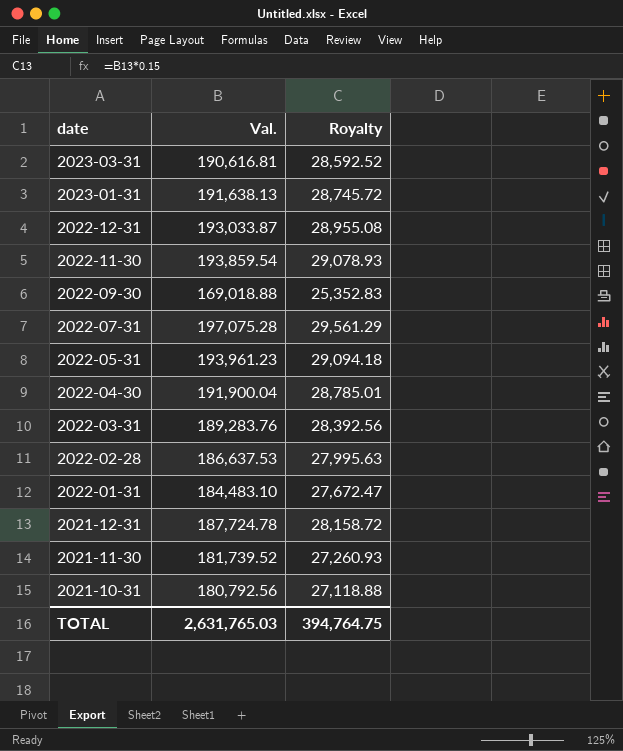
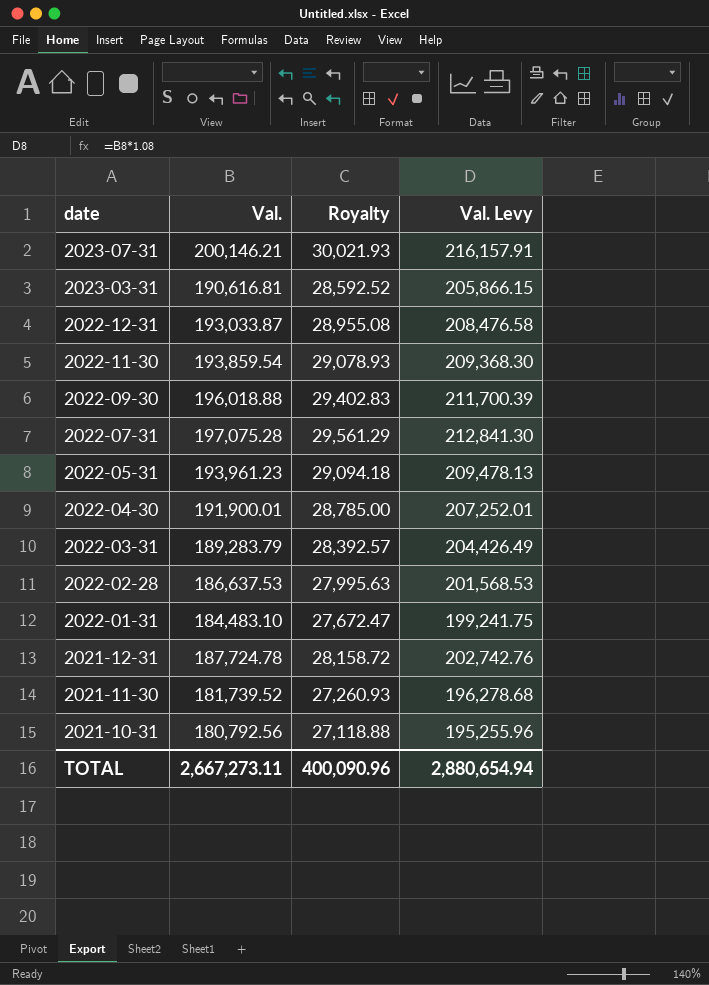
column Val. Levy | formula: none -> [Val.] * 1.08
row 2023-01-31: 191,638.13 | 28,745.72 -> none
row 2023-07-31: none -> 200,146.21 | 30,021.93 | 216,157.91
2022-09-30 | Val.: 169,018.88 -> 196,018.88
2022-09-30 | Royalty: 25,352.83 -> 29,402.83
2022-04-30 | Val.: 191,900.04 -> 191,900.01
2022-04-30 | Royalty: 28,785.01 -> 28,785.00
2022-03-31 | Val.: 189,283.76 -> 189,283.79
2022-03-31 | Royalty: 28,392.56 -> 28,392.57
TOTAL | Val.: 2,631,765.03 -> 2,667,273.11
TOTAL | Royalty: 394,764.75 -> 400,090.96

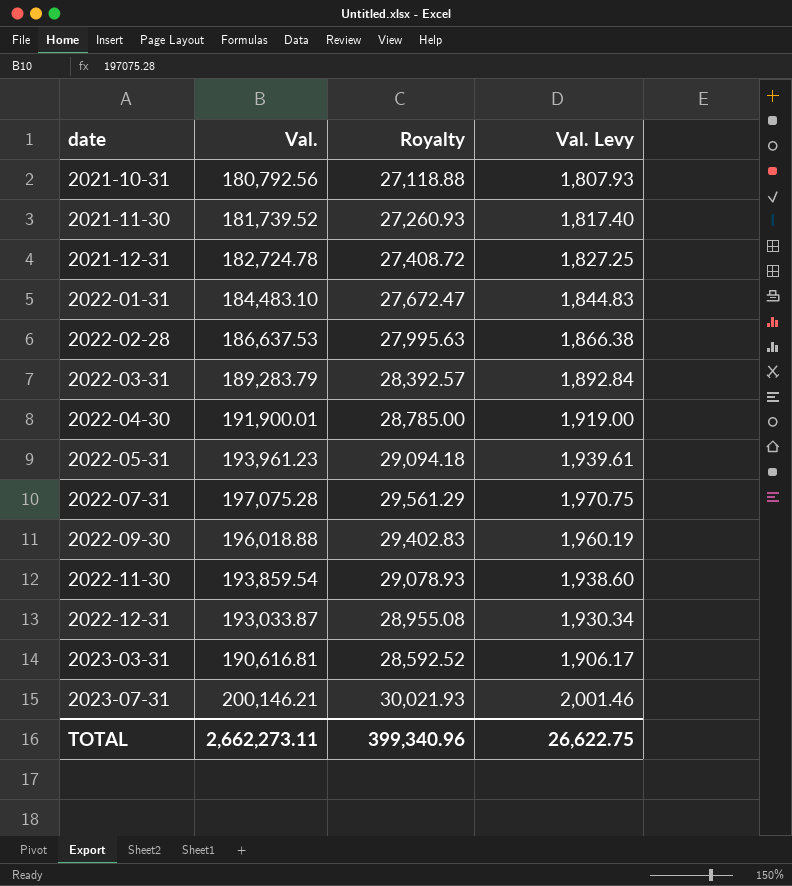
row order: date descending -> date ascending
column Val. Levy | formula: [Val.] * 1.08 -> [Val.] * 0.01
2021-12-31 | Val.: 187,724.78 -> 182,724.78
2021-12-31 | Royalty: 28,158.72 -> 27,408.72
TOTAL | Val.: 2,667,273.11 -> 2,662,273.11
TOTAL | Royalty: 400,090.96 -> 399,340.96
TOTAL | Val. Levy: 2,880,654.94 -> 26,622.75

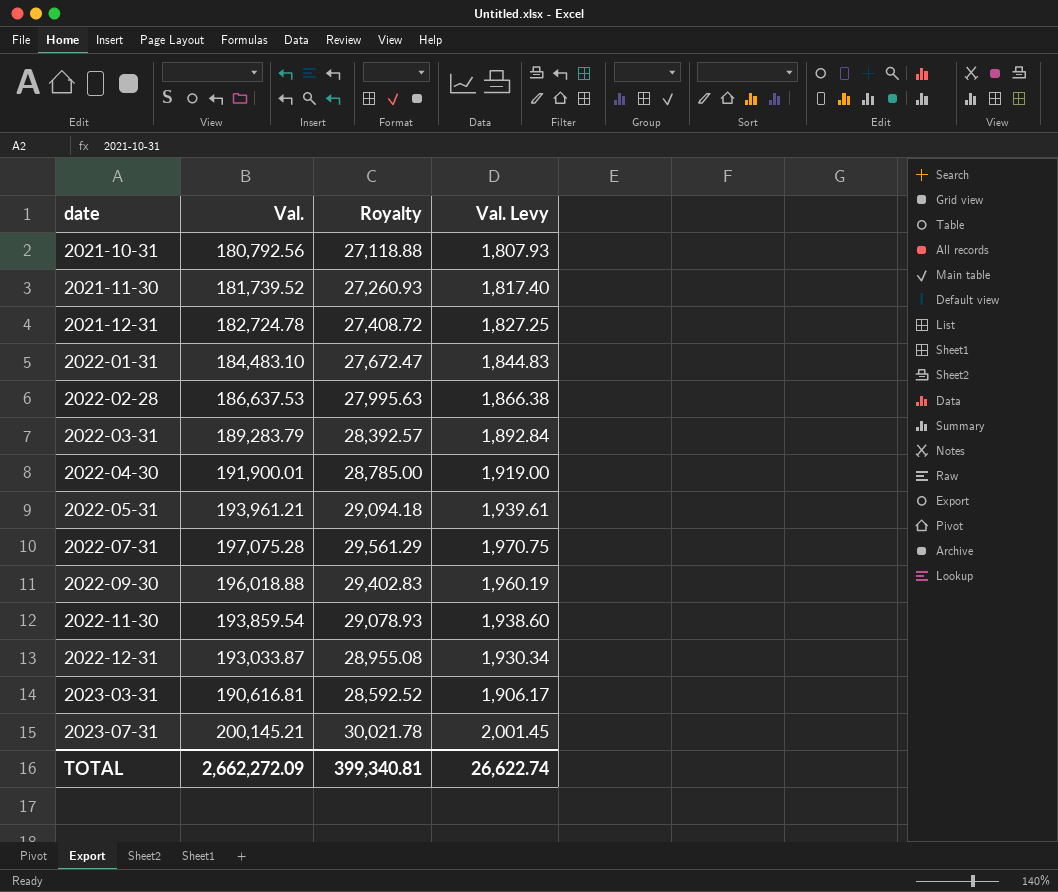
2022-05-31 | Val.: 193,961.23 -> 193,961.21
2023-07-31 | Val.: 200,146.21 -> 200,145.21
2023-07-31 | Royalty: 30,021.93 -> 30,021.78
2023-07-31 | Val. Levy: 2,001.46 -> 2,001.45
TOTAL | Val.: 2,662,273.11 -> 2,662,272.09
TOTAL | Royalty: 399,340.96 -> 399,340.81
TOTAL | Val. Levy: 26,622.75 -> 26,622.74

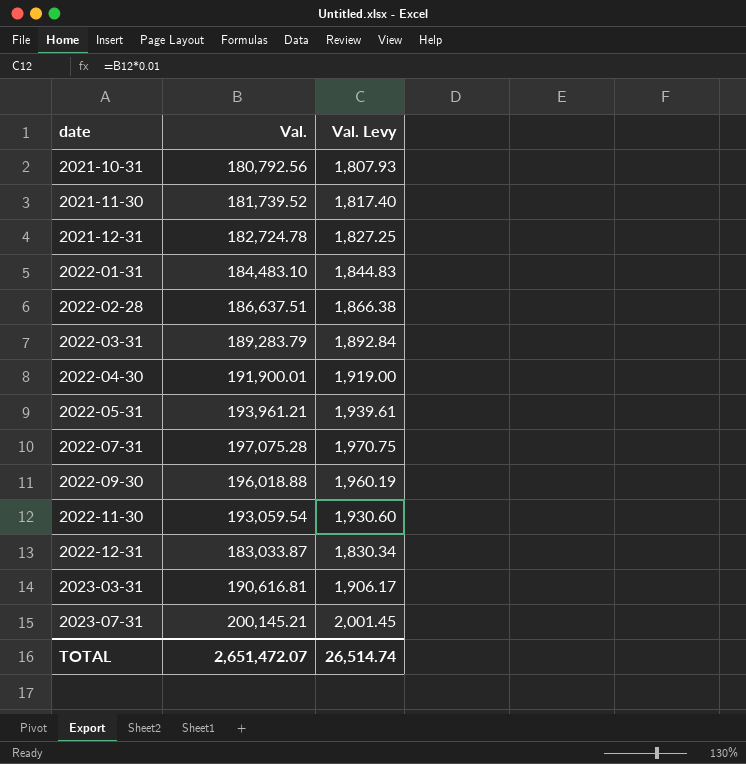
column Royalty | formula: [Val.] * 0.15 -> none
2022-02-28 | Val.: 186,637.53 -> 186,637.51
2022-11-30 | Val.: 193,859.54 -> 193,059.54
2022-11-30 | Val. Levy: 1,938.60 -> 1,930.60
2022-12-31 | Val.: 193,033.87 -> 183,033.87
2022-12-31 | Val. Levy: 1,930.34 -> 1,830.34
TOTAL | Val.: 2,662,272.09 -> 2,651,472.07
TOTAL | Val. Levy: 26,622.74 -> 26,514.74

